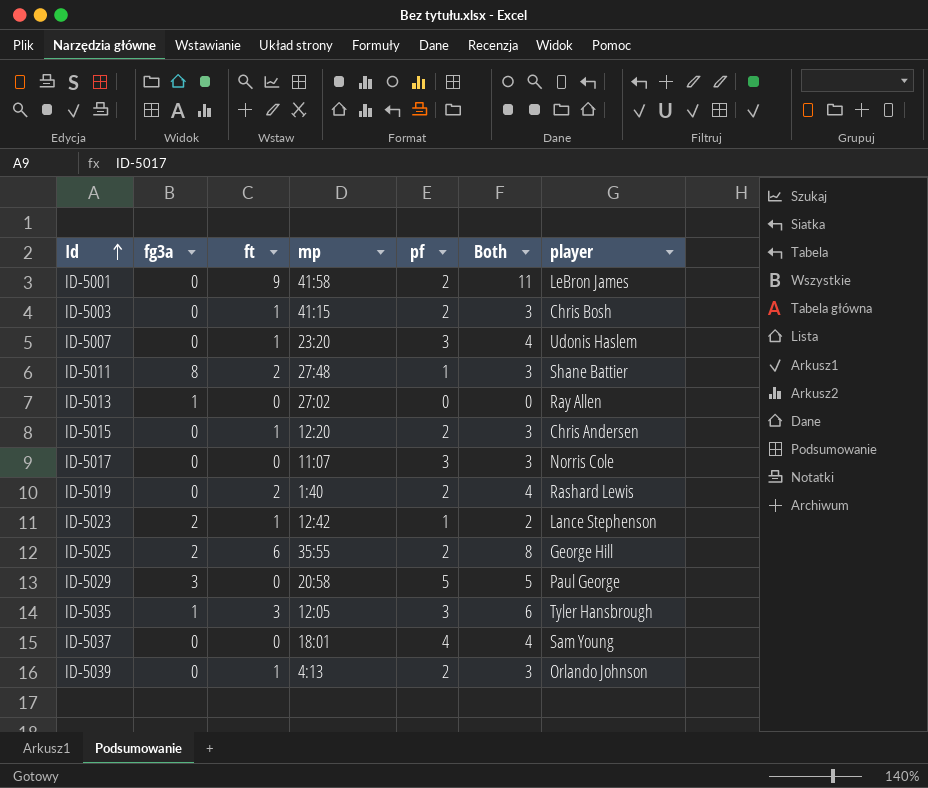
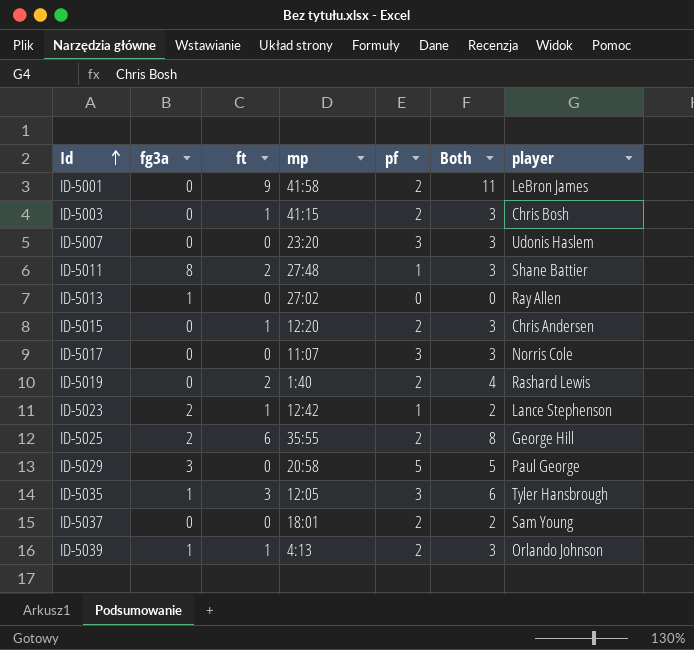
ID-5007 | ft: 1 -> 0
ID-5007 | Both: 4 -> 3
ID-5037 | pf: 4 -> 2
ID-5037 | Both: 4 -> 2
ID-5039 | fg3a: 0 -> 1

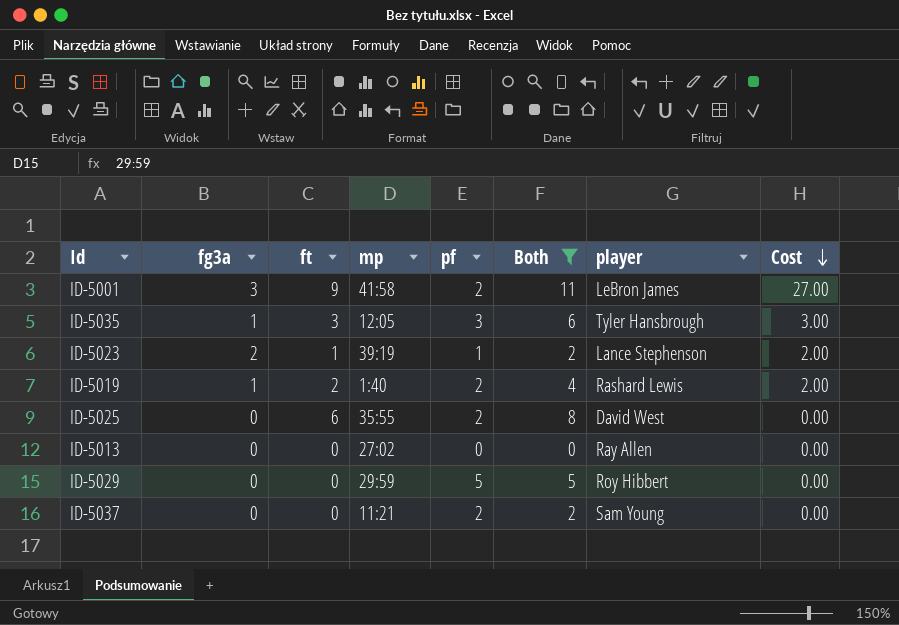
filter: none -> Both != 3
row order: Id ascending -> Cost descending
column Cost | formula: none -> [fg3a] * [ft]
ID-5001 | fg3a: 0 -> 3
ID-5023 | mp: 12:42 -> 39:19
ID-5019 | fg3a: 0 -> 1
ID-5025 | fg3a: 2 -> 0
ID-5025 | player: George Hill -> David West
ID-5013 | fg3a: 1 -> 0
ID-5029 | fg3a: 3 -> 0
ID-5029 | mp: 20:58 -> 29:59
ID-5029 | player: Paul George -> Roy Hibbert
ID-5037 | mp: 18:01 -> 11:21

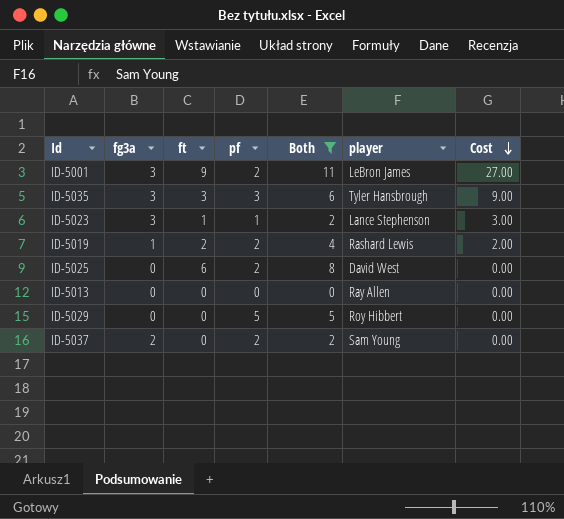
column mp | position: 4 -> none
ID-5035 | fg3a: 1 -> 3
ID-5035 | Cost: 3.00 -> 9.00
ID-5023 | fg3a: 2 -> 3
ID-5023 | Cost: 2.00 -> 3.00
ID-5037 | fg3a: 0 -> 2

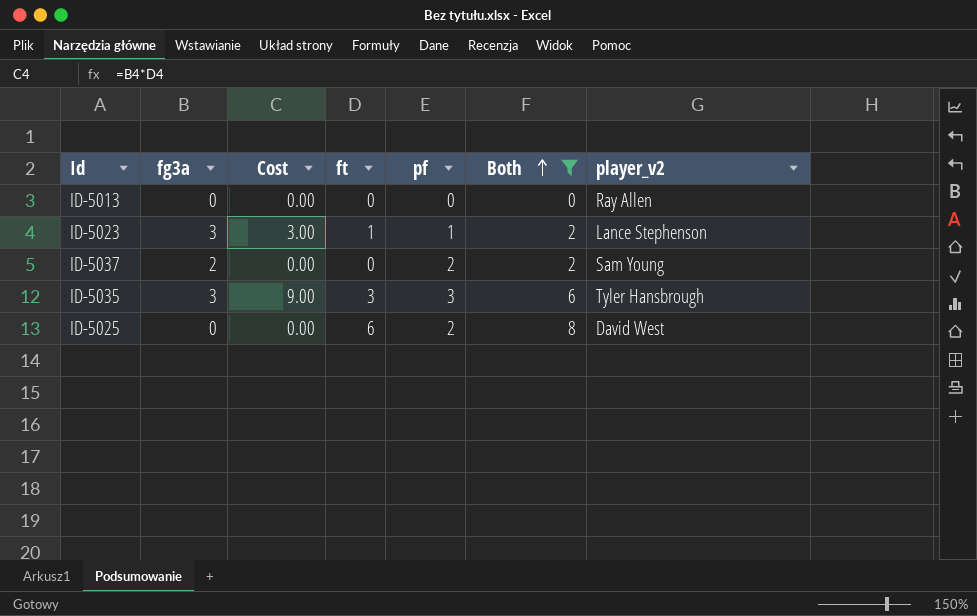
row order: Cost descending -> Both ascending
column Cost | position: 7 -> 3
column name: player -> player_v2
row ID-5001: 3 | 9 | 2 | 11 | LeBron James | 27.00 -> none
row ID-5019: 1 | 2 | 2 | 4 | Rashard Lewis | 2.00 -> none
row ID-5029: 0 | 0 | 5 | 5 | Roy Hibbert | 0.00 -> none

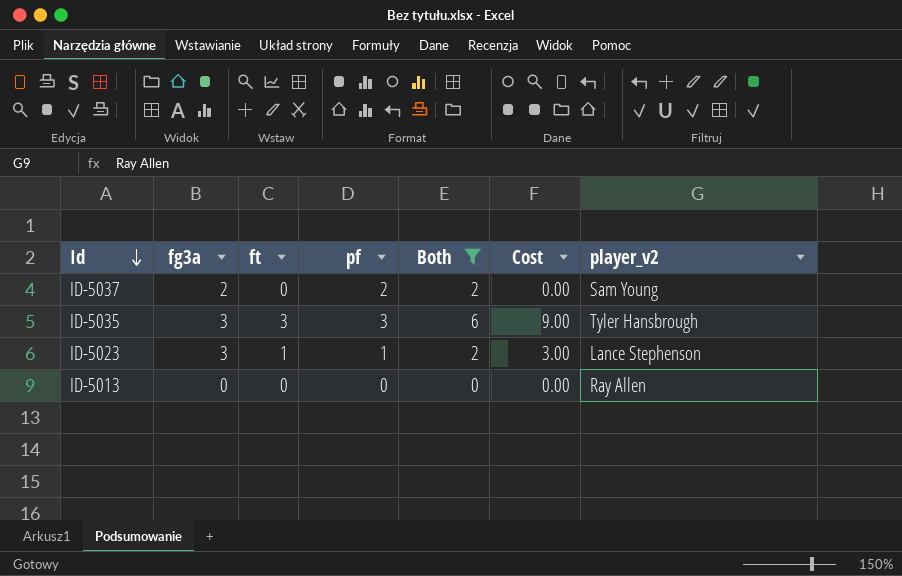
row order: Both ascending -> Id descending
column Cost | position: 3 -> 6
row ID-5025: 0 | 0.00 | 6 | 2 | 8 | David West -> none

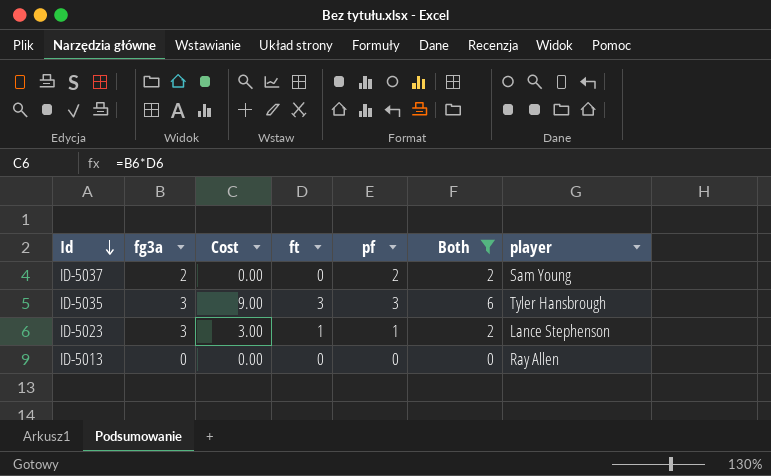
column Cost | position: 6 -> 3
column name: player_v2 -> player

